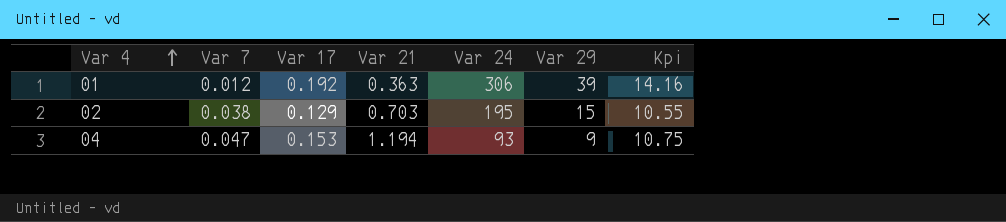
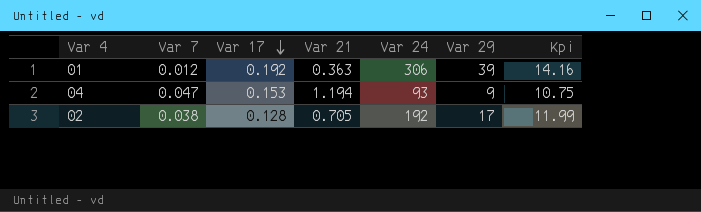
row order: Var 4 ascending -> Var 17 descending
02 | Var 17: 0.129 -> 0.128
02 | Var 21: 0.703 -> 0.705
02 | Var 24: 195 -> 192
02 | Var 29: 15 -> 17
02 | Kpi: 10.55 -> 11.99

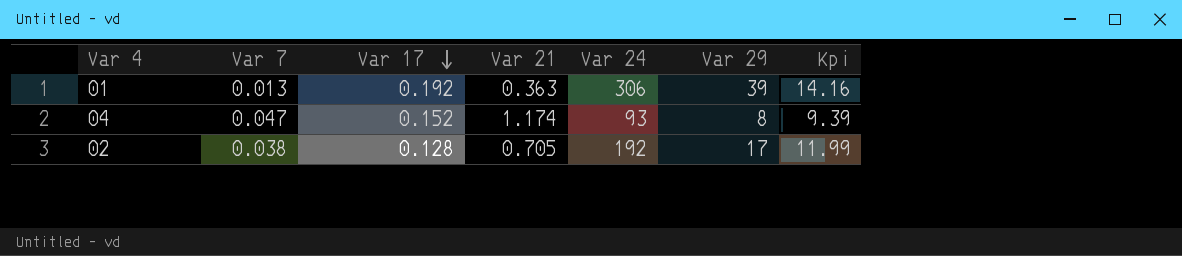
01 | Var 7: 0.012 -> 0.013
04 | Var 17: 0.153 -> 0.152
04 | Var 21: 1.194 -> 1.174
04 | Var 29: 9 -> 8
04 | Kpi: 10.75 -> 9.39

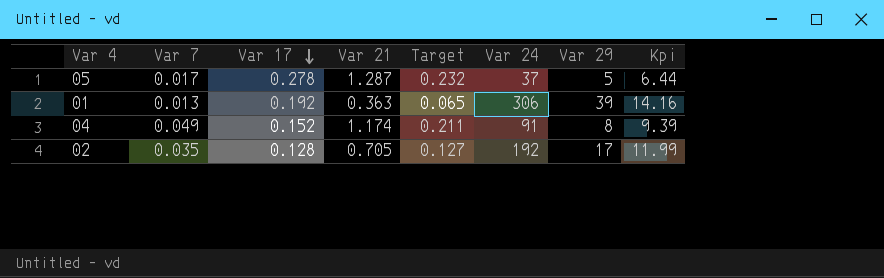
column Target | formula: none -> [Var 21] * 0.18
row 05: none -> 0.017 | 0.278 | 1.287 | 0.232 | 37 | 5 | 6.44
04 | Var 7: 0.047 -> 0.049
04 | Var 24: 93 -> 91
02 | Var 7: 0.038 -> 0.035

